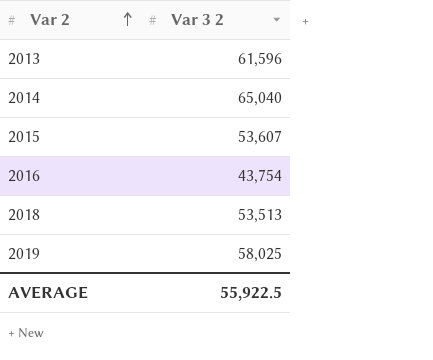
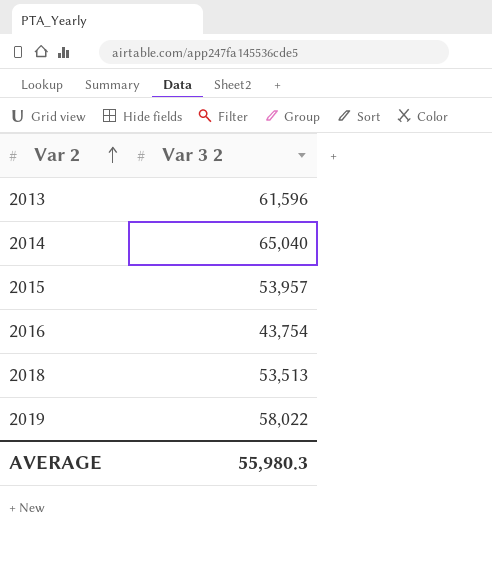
2015 | Var 3 2: 53,607 -> 53,957
2019 | Var 3 2: 58,025 -> 58,022
AVERAGE | Var 3 2: 55,922.5 -> 55,980.3

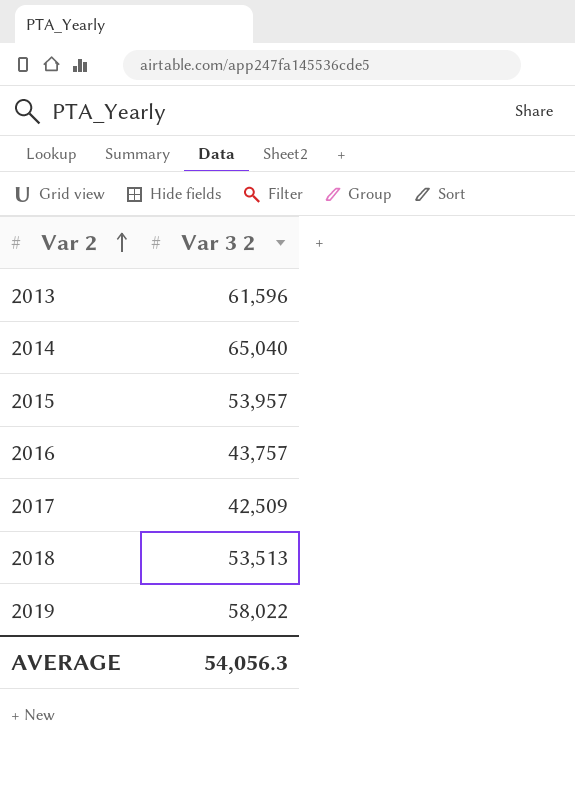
2016 | Var 3 2: 43,754 -> 43,757
row 2017: none -> 42,509
AVERAGE | Var 3 2: 55,980.3 -> 54,056.3

